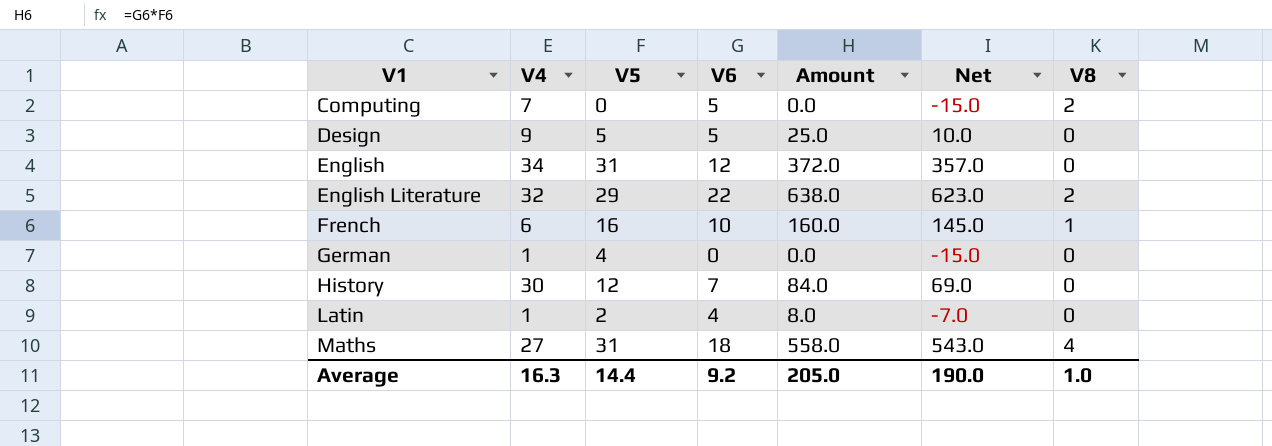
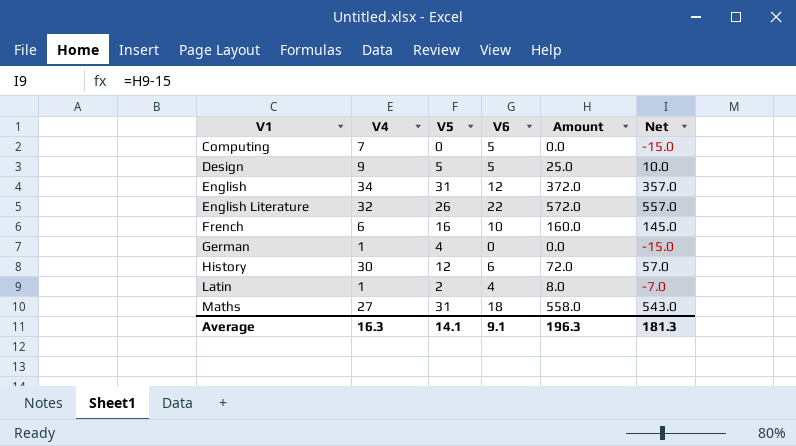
column V8 | position: 7 -> none
English Literature | V5: 29 -> 26
English Literature | Amount: 638.0 -> 572.0
English Literature | Net: 623.0 -> 557.0
History | V6: 7 -> 6
History | Amount: 84.0 -> 72.0
History | Net: 69.0 -> 57.0
Average | V5: 14.4 -> 14.1
Average | V6: 9.2 -> 9.1
Average | Amount: 205.0 -> 196.3
Average | Net: 190.0 -> 181.3

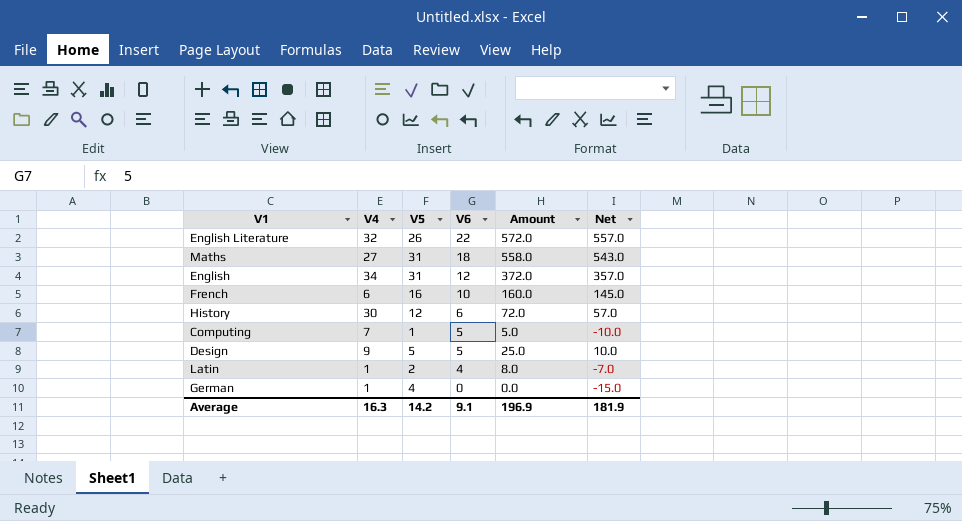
row order: V1 ascending -> V6 descending
Computing | V5: 0 -> 1
Computing | Amount: 0.0 -> 5.0
Computing | Net: -15.0 -> -10.0
Average | V5: 14.1 -> 14.2
Average | Amount: 196.3 -> 196.9
Average | Net: 181.3 -> 181.9

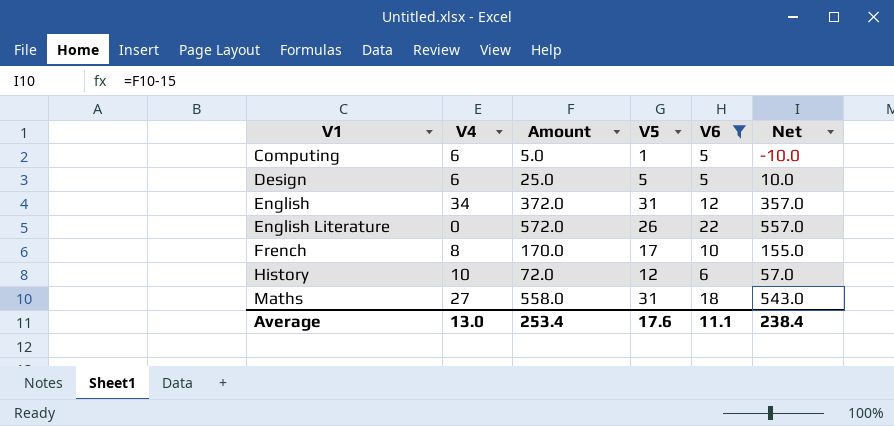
filter: none -> V6 >= 5
row order: V6 descending -> V1 ascending
column Amount | position: 5 -> 3
Computing | V4: 7 -> 6
Design | V4: 9 -> 6
English Literature | V4: 32 -> 0
French | V4: 6 -> 8
French | Amount: 160.0 -> 170.0
French | V5: 16 -> 17
French | Net: 145.0 -> 155.0
History | V4: 30 -> 10
Average | V4: 16.3 -> 13.0
Average | Amount: 196.9 -> 253.4
Average | V5: 14.2 -> 17.6
Average | V6: 9.1 -> 11.1
Average | Net: 181.9 -> 238.4

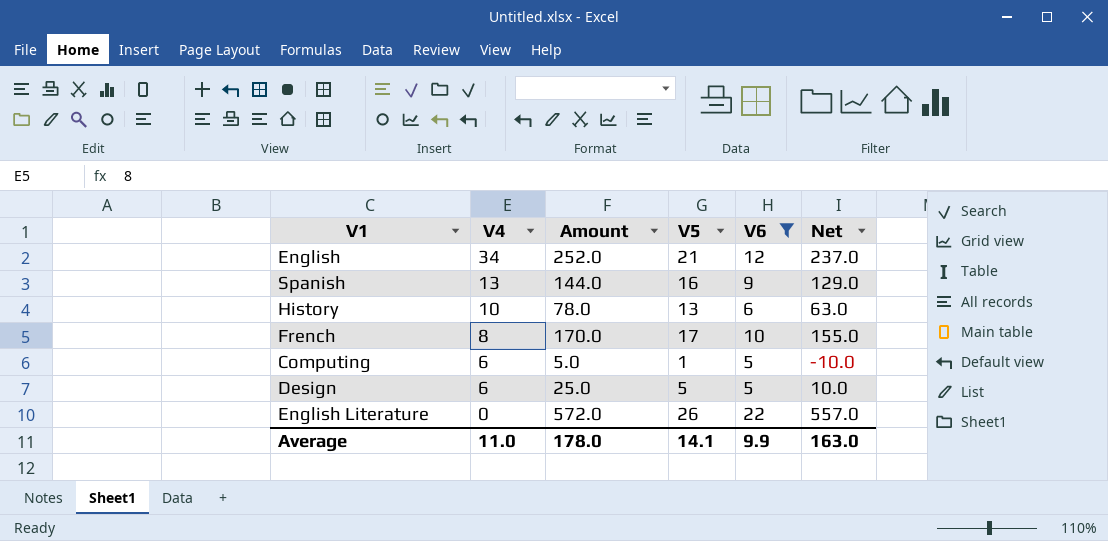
row order: V1 ascending -> V4 descending
row Maths: 27 | 558.0 | 31 | 18 | 543.0 -> none
English | Amount: 372.0 -> 252.0
English | V5: 31 -> 21
English | Net: 357.0 -> 237.0
row Spanish: none -> 13 | 144.0 | 16 | 9 | 129.0
History | Amount: 72.0 -> 78.0
History | V5: 12 -> 13
History | Net: 57.0 -> 63.0
Average | V4: 13.0 -> 11.0
Average | Amount: 253.4 -> 178.0
Average | V5: 17.6 -> 14.1
Average | V6: 11.1 -> 9.9
Average | Net: 238.4 -> 163.0

